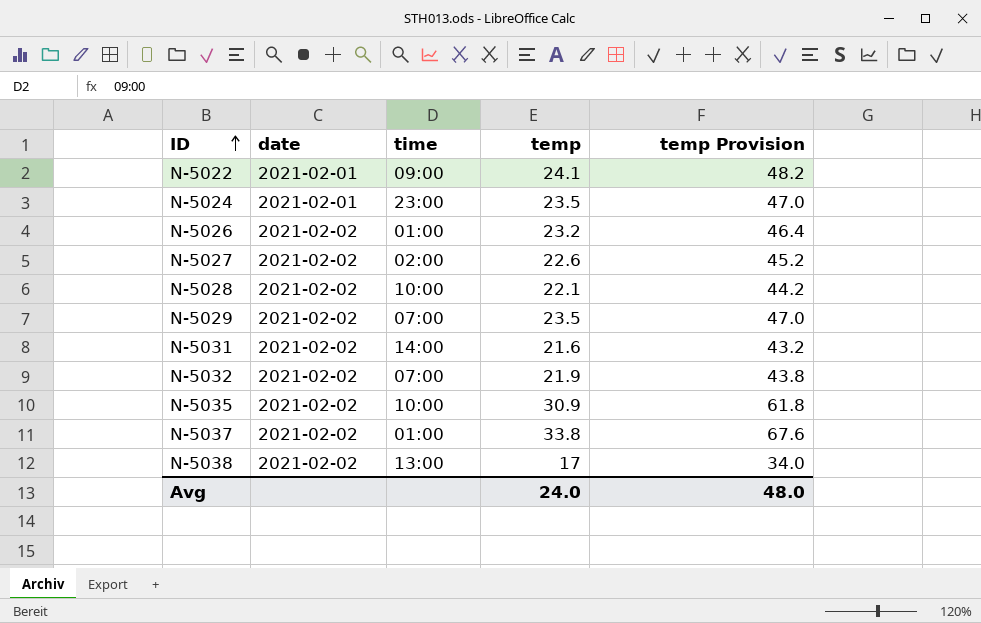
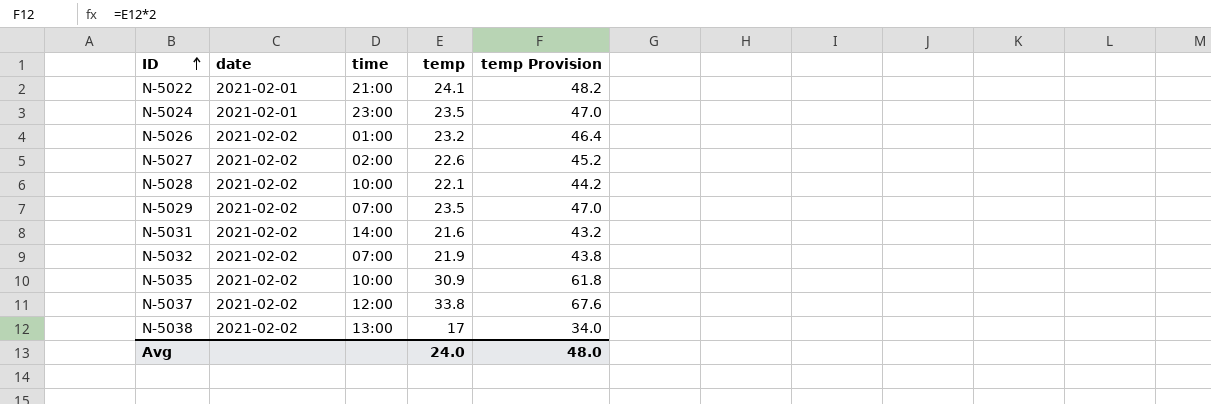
N-5022 | time: 09:00 -> 21:00
N-5037 | time: 01:00 -> 12:00

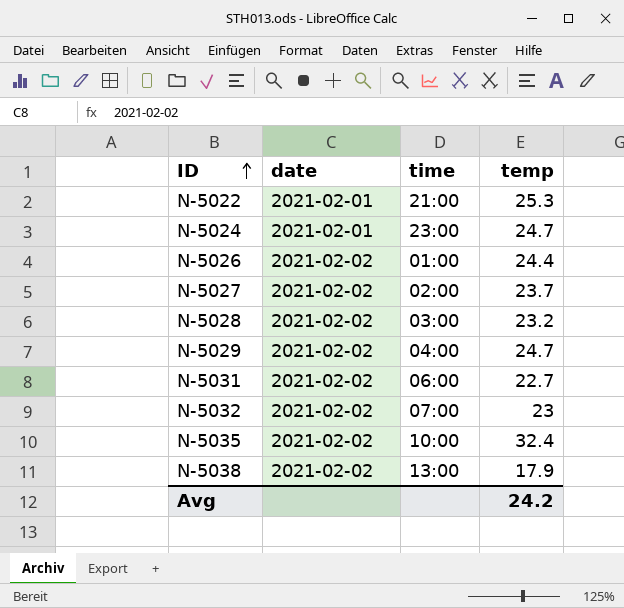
column temp Provision | formula: [temp] * 2 -> none
row N-5037: 2021-02-02 | 12:00 | 33.8 | 67.6 -> none
N-5022 | temp: 24.1 -> 25.3
N-5024 | temp: 23.5 -> 24.7
N-5026 | temp: 23.2 -> 24.4
N-5027 | temp: 22.6 -> 23.7
N-5028 | time: 10:00 -> 03:00
N-5028 | temp: 22.1 -> 23.2
N-5029 | time: 07:00 -> 04:00
N-5029 | temp: 23.5 -> 24.7
N-5031 | time: 14:00 -> 06:00
N-5031 | temp: 21.6 -> 22.7
N-5032 | temp: 21.9 -> 23
N-5035 | temp: 30.9 -> 32.4
N-5038 | temp: 17 -> 17.9
Avg | temp: 24.0 -> 24.2

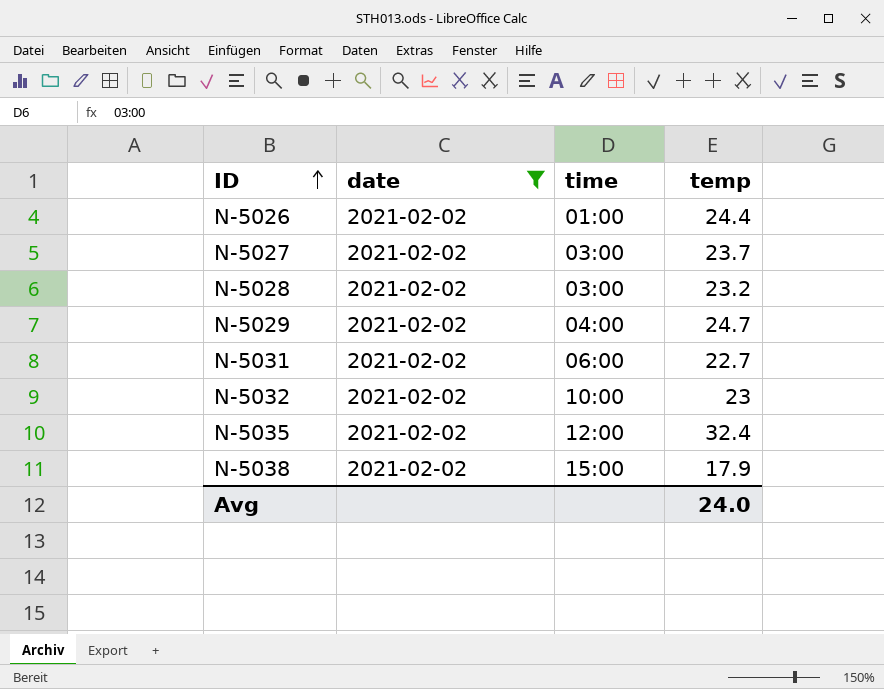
filter: none -> date = 2021-02-02
N-5027 | time: 02:00 -> 03:00
N-5032 | time: 07:00 -> 10:00
N-5035 | time: 10:00 -> 12:00
N-5038 | time: 13:00 -> 15:00
Avg | temp: 24.2 -> 24.0

